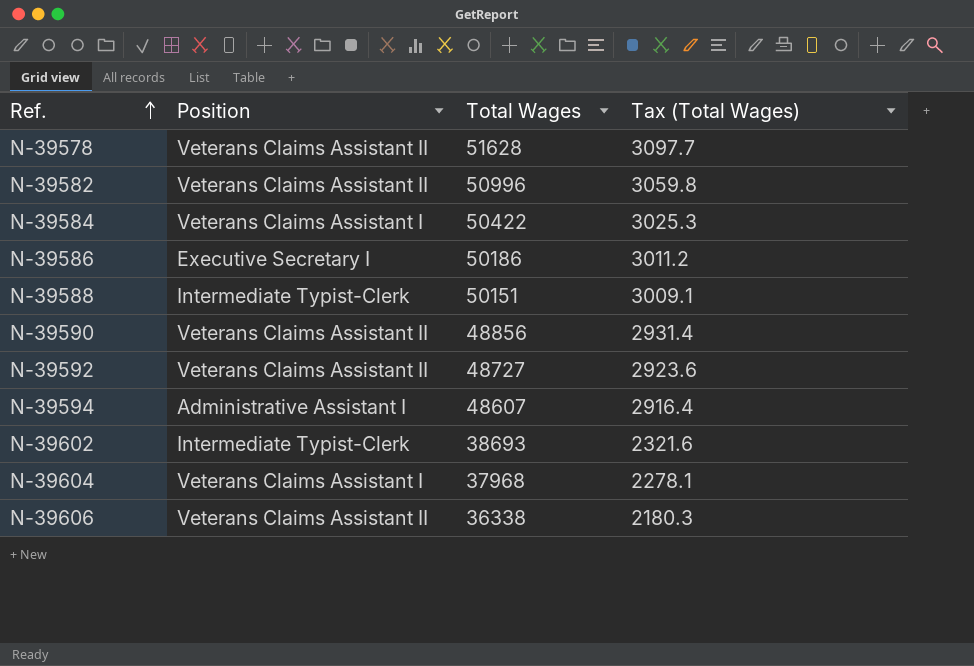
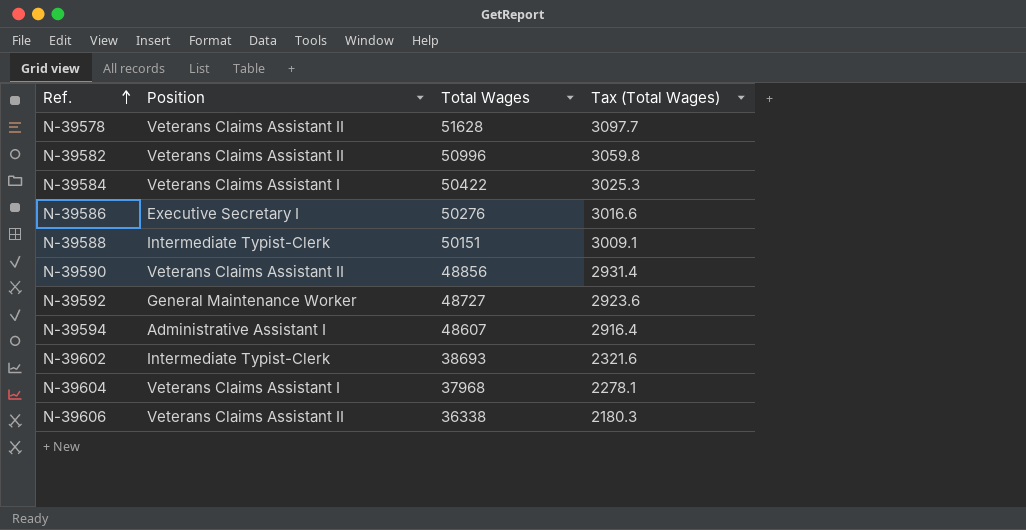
N-39586 | Total Wages: 50186 -> 50276
N-39586 | Tax (Total Wages): 3011.2 -> 3016.6
N-39592 | Position: Veterans Claims Assistant II -> General Maintenance Worker

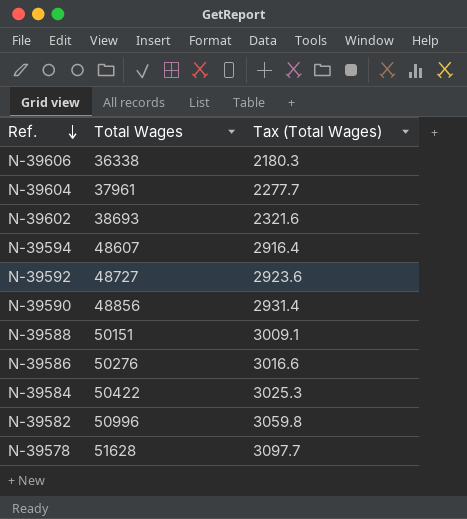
row order: Ref. ascending -> Ref. descending
column Position | position: 2 -> none
N-39604 | Total Wages: 37968 -> 37961
N-39604 | Tax (Total Wages): 2278.1 -> 2277.7

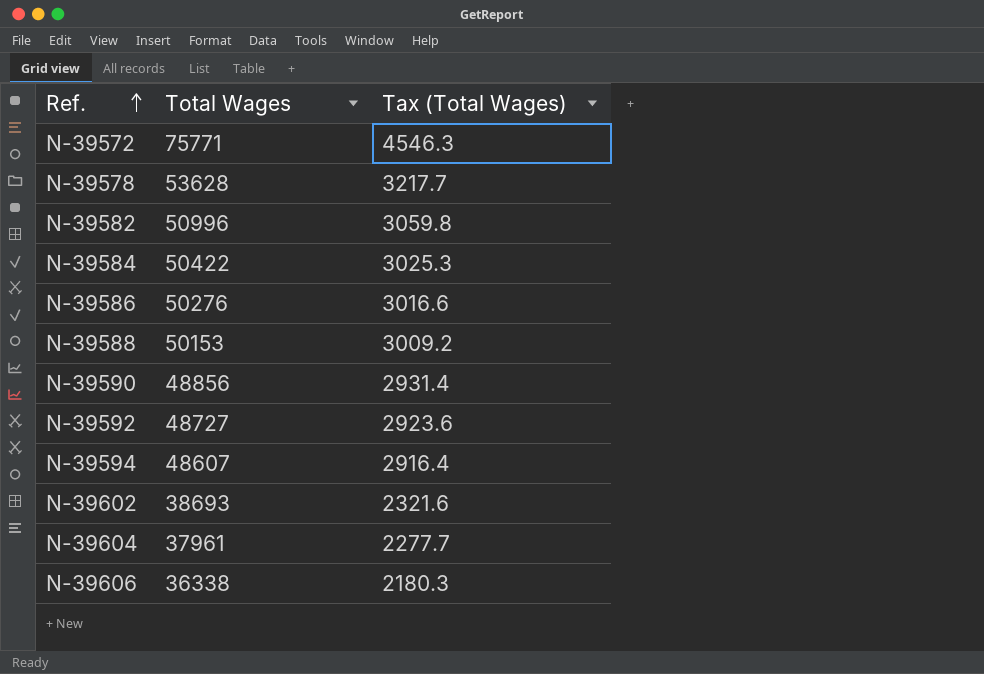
row order: Ref. descending -> Ref. ascending
row N-39572: none -> 75771 | 4546.3
N-39578 | Total Wages: 51628 -> 53628
N-39578 | Tax (Total Wages): 3097.7 -> 3217.7
N-39588 | Total Wages: 50151 -> 50153
N-39588 | Tax (Total Wages): 3009.1 -> 3009.2

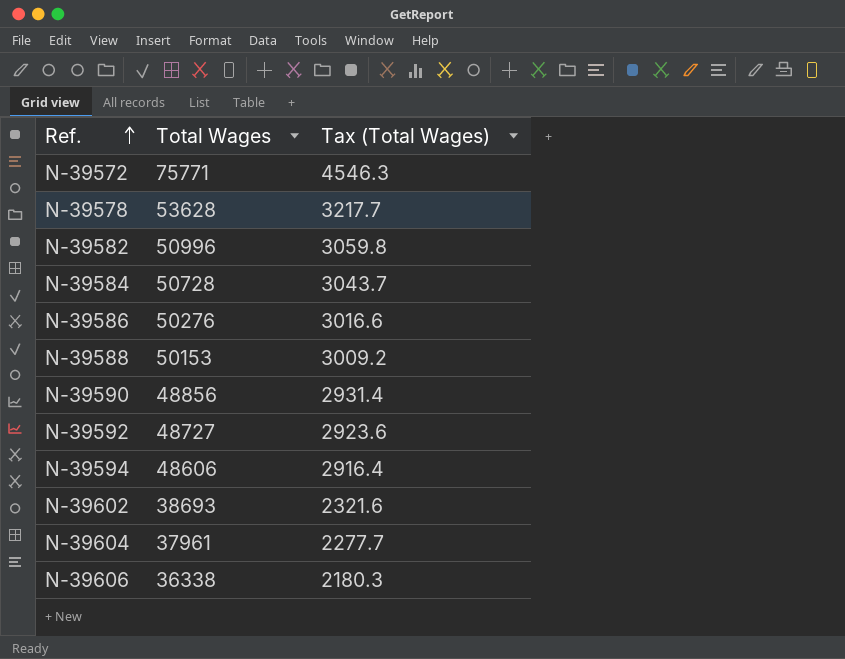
N-39584 | Total Wages: 50422 -> 50728
N-39584 | Tax (Total Wages): 3025.3 -> 3043.7
N-39594 | Total Wages: 48607 -> 48606

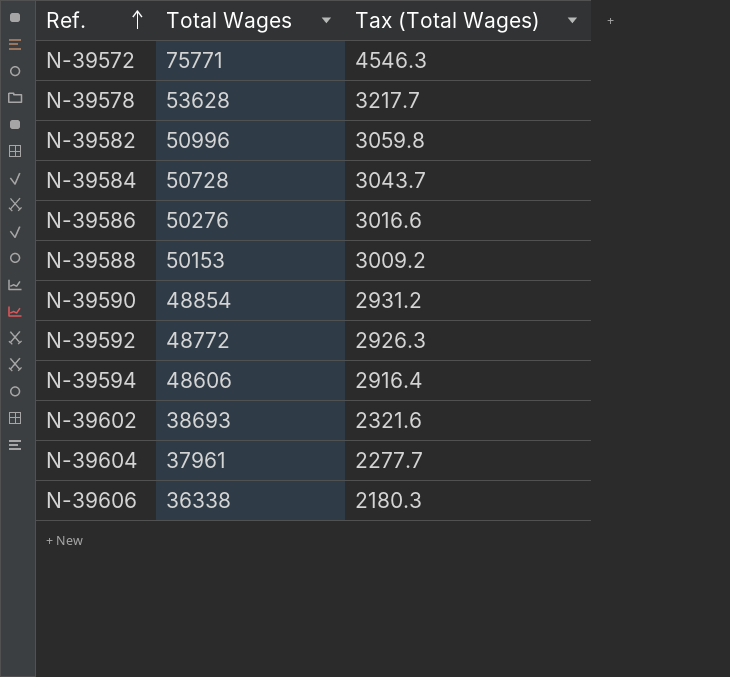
N-39590 | Total Wages: 48856 -> 48854
N-39590 | Tax (Total Wages): 2931.4 -> 2931.2
N-39592 | Total Wages: 48727 -> 48772
N-39592 | Tax (Total Wages): 2923.6 -> 2926.3

